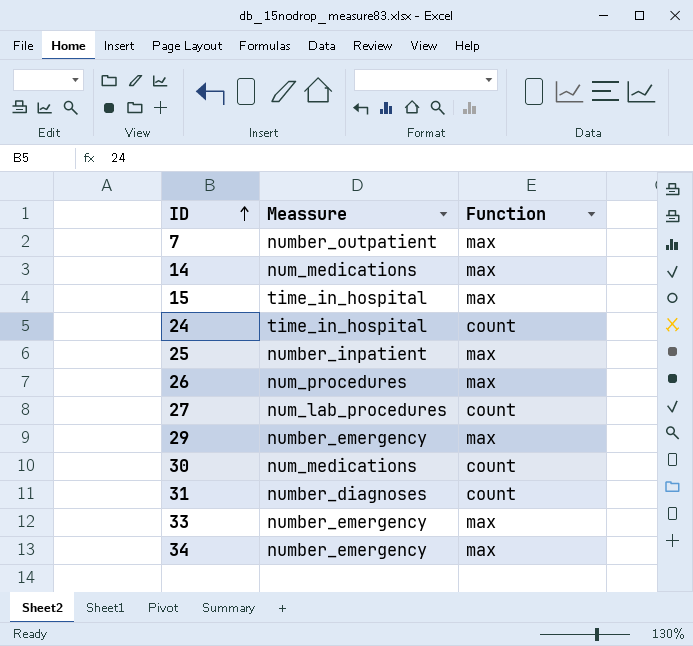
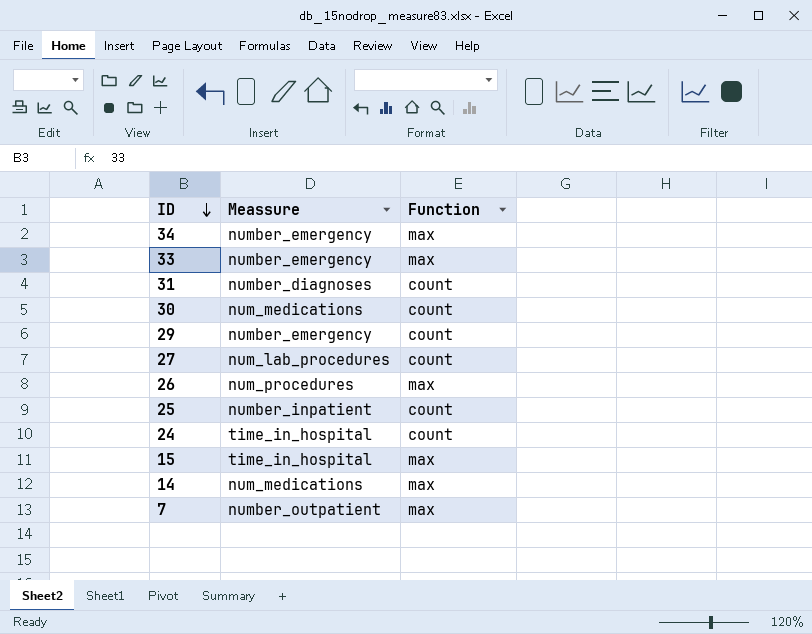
row order: ID ascending -> ID descending
29 | Function: max -> count
25 | Function: max -> count

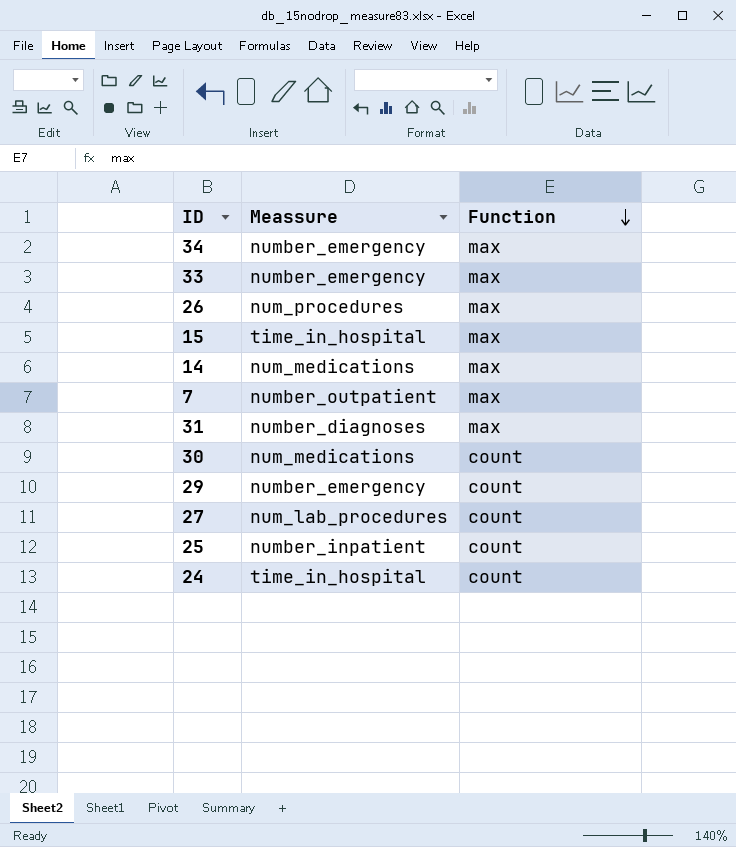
row order: ID descending -> Function descending
31 | Function: count -> max

